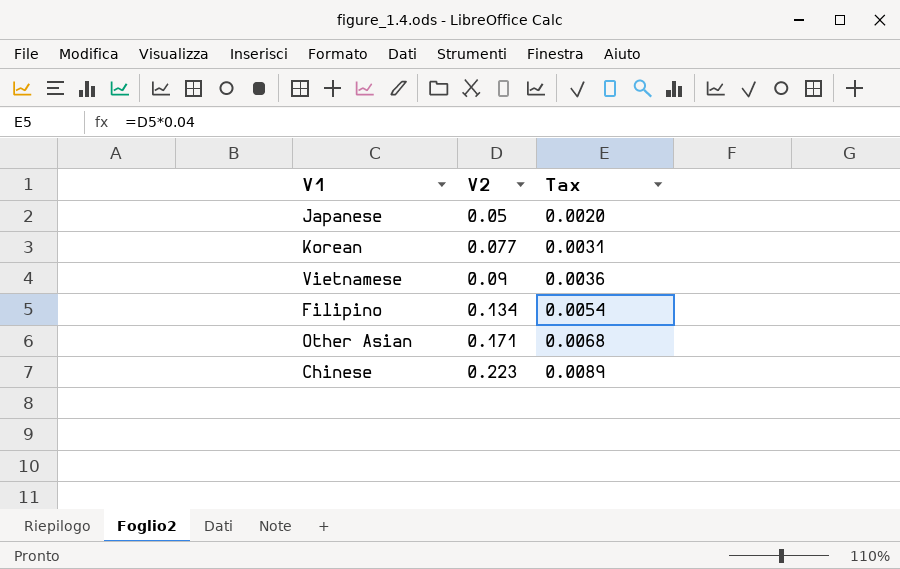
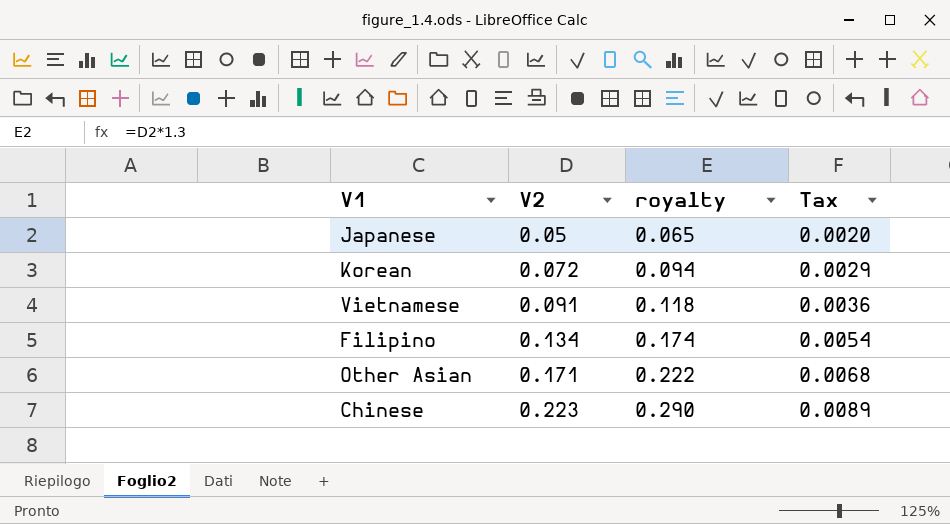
column royalty | formula: none -> [V2] * 1.3
Korean | V2: 0.077 -> 0.072
Korean | Tax: 0.0031 -> 0.0029
Vietnamese | V2: 0.09 -> 0.091

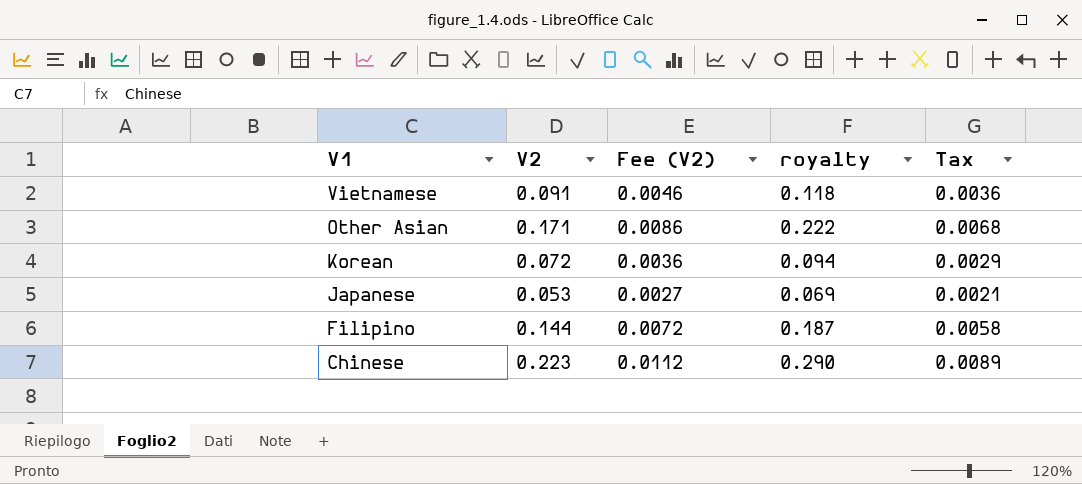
row order: V2 ascending -> V1 descending
column Fee (V2) | formula: none -> [V2] * 0.05
Japanese | V2: 0.05 -> 0.053
Japanese | royalty: 0.065 -> 0.069
Japanese | Tax: 0.0020 -> 0.0021
Filipino | V2: 0.134 -> 0.144
Filipino | royalty: 0.174 -> 0.187
Filipino | Tax: 0.0054 -> 0.0058

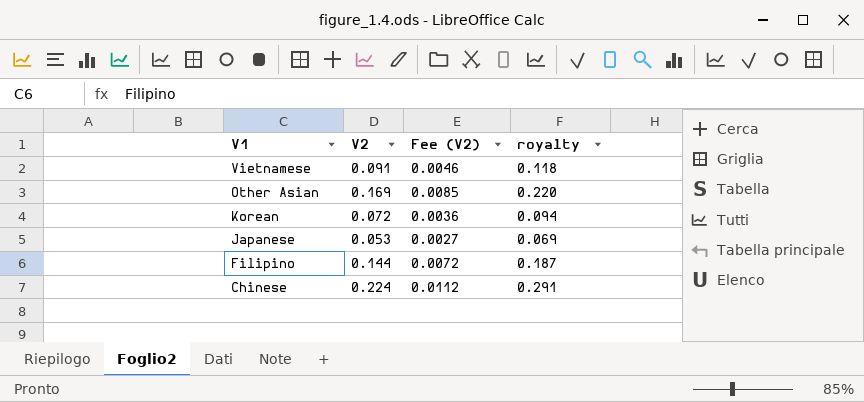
column Tax | formula: [V2] * 0.04 -> none
Other Asian | V2: 0.171 -> 0.169
Other Asian | Fee (V2): 0.0086 -> 0.0085
Other Asian | royalty: 0.222 -> 0.220
Chinese | V2: 0.223 -> 0.224
Chinese | royalty: 0.290 -> 0.291

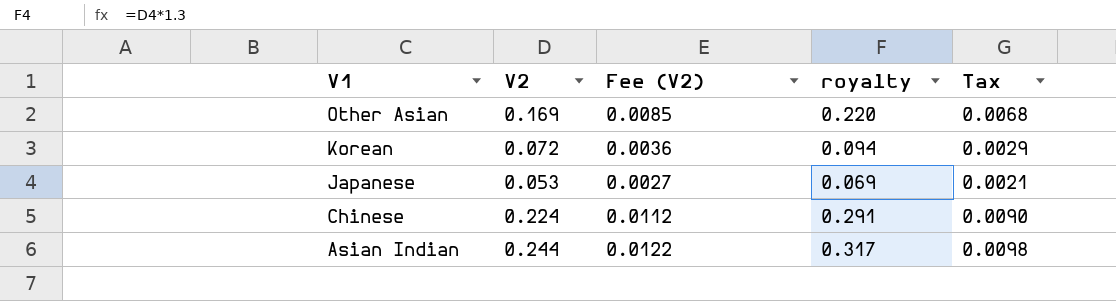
column Tax | formula: none -> [V2] * 0.04
row Vietnamese: 0.091 | 0.0046 | 0.118 -> none
row Filipino: 0.144 | 0.0072 | 0.187 -> none
row Asian Indian: none -> 0.244 | 0.0122 | 0.317 | 0.0098

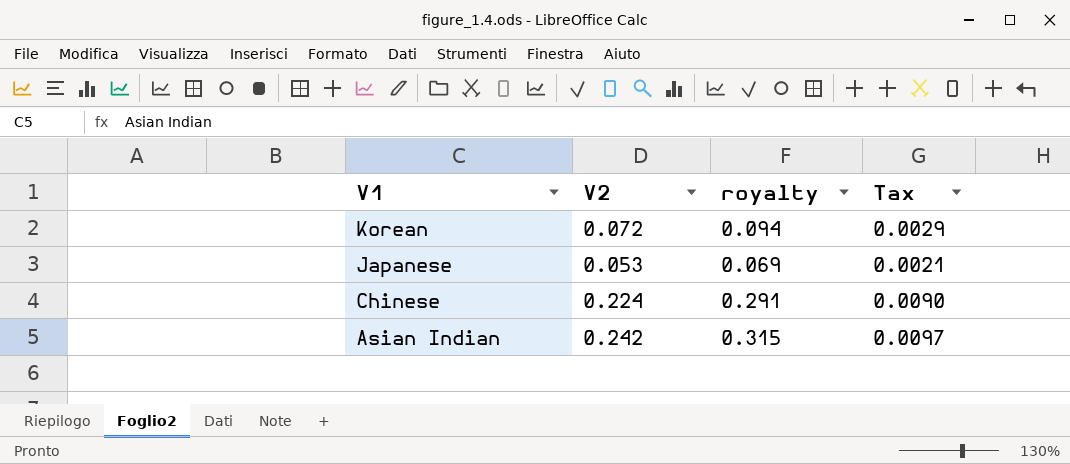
column Fee (V2) | formula: [V2] * 0.05 -> none
row Other Asian: 0.169 | 0.0085 | 0.220 | 0.0068 -> none
Asian Indian | V2: 0.244 -> 0.242
Asian Indian | royalty: 0.317 -> 0.315
Asian Indian | Tax: 0.0098 -> 0.0097

